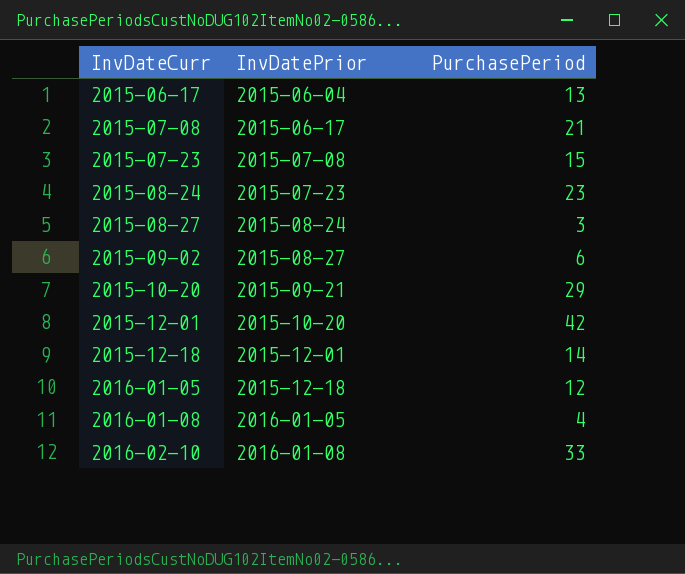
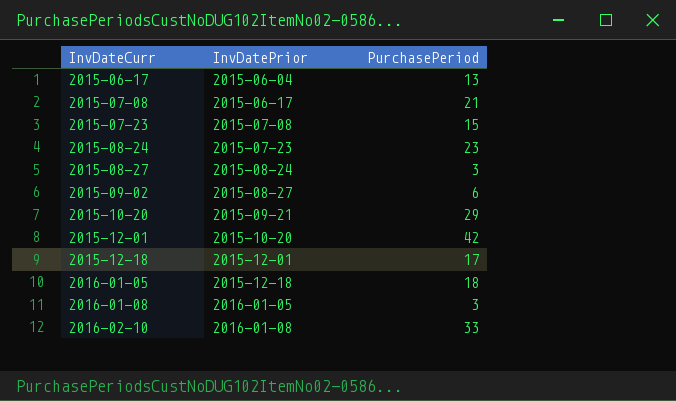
2015-12-18 | PurchasePeriod: 14 -> 17
2016-01-05 | PurchasePeriod: 12 -> 18
2016-01-08 | PurchasePeriod: 4 -> 3

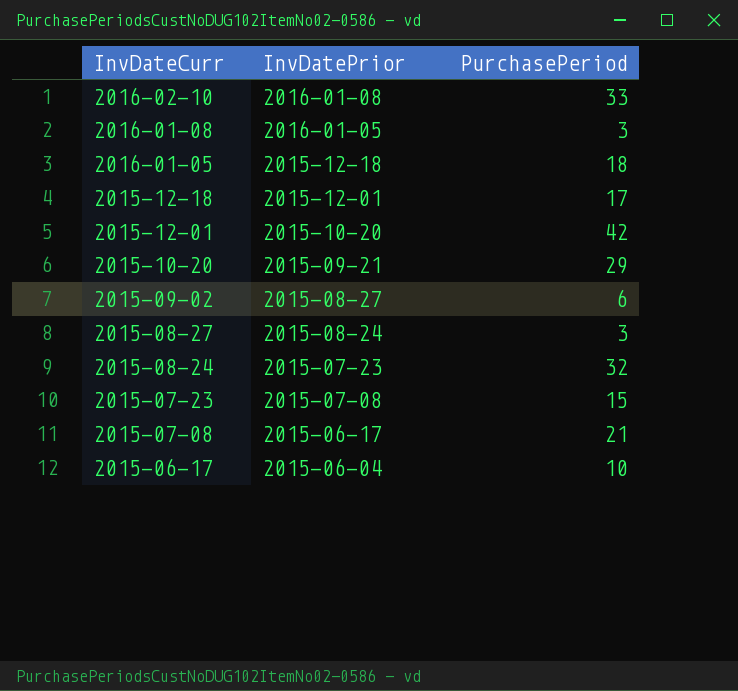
row order: InvDateCurr ascending -> InvDateCurr descending
2015-08-24 | PurchasePeriod: 23 -> 32
2015-06-17 | PurchasePeriod: 13 -> 10

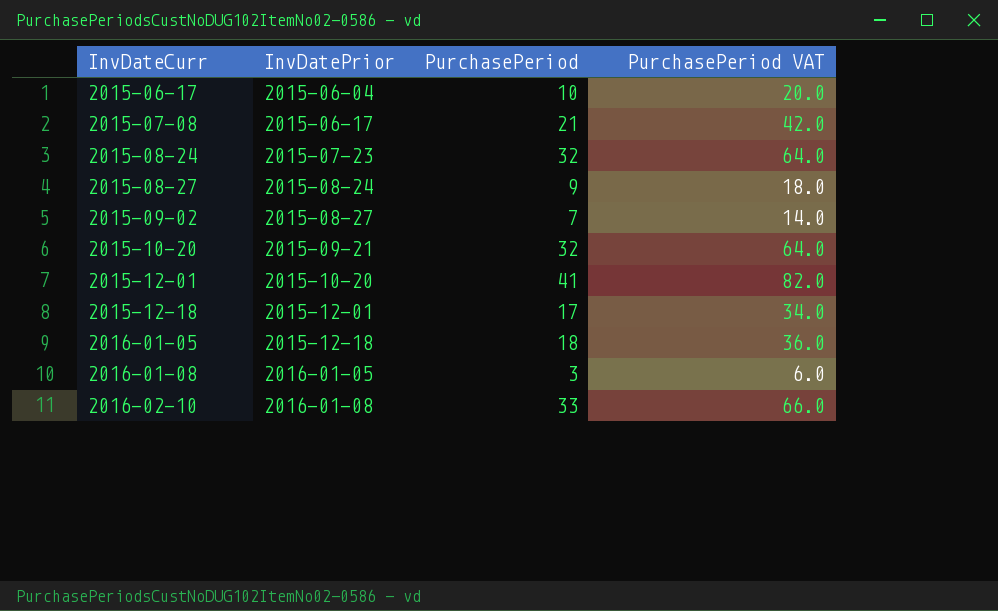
row order: InvDateCurr descending -> InvDateCurr ascending
column PurchasePeriod VAT | formula: none -> [PurchasePeriod] * 2
row 2015-07-23: 2015-07-08 | 15 -> none
2015-08-27 | PurchasePeriod: 3 -> 9
2015-09-02 | PurchasePeriod: 6 -> 7
2015-10-20 | PurchasePeriod: 29 -> 32
2015-12-01 | PurchasePeriod: 42 -> 41

